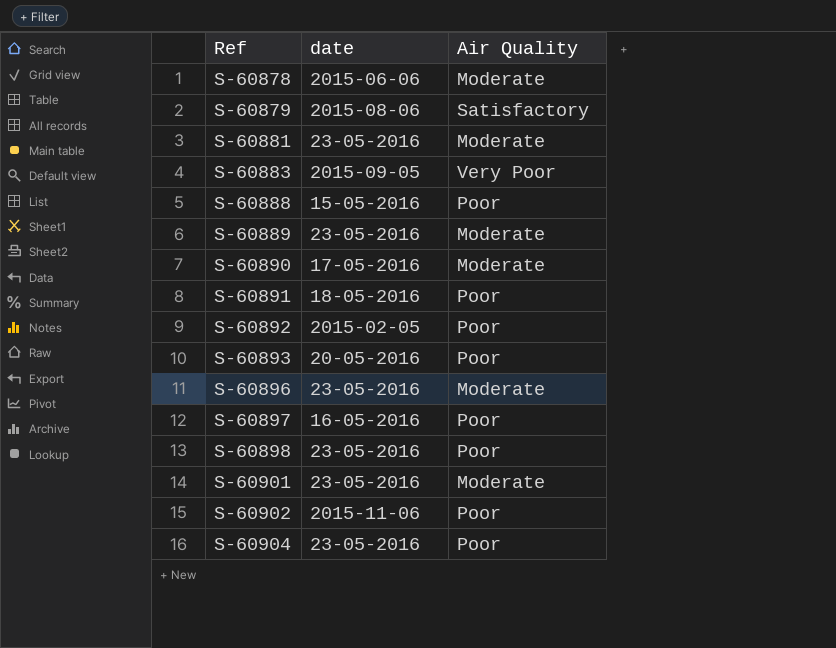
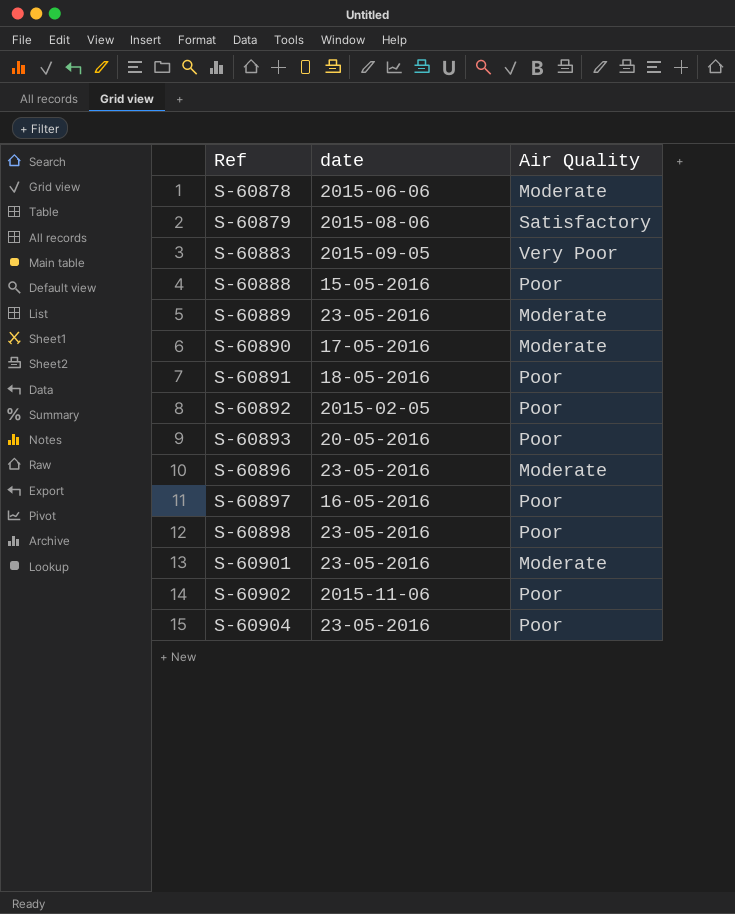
row S-60881: 23-05-2016 | Moderate -> none

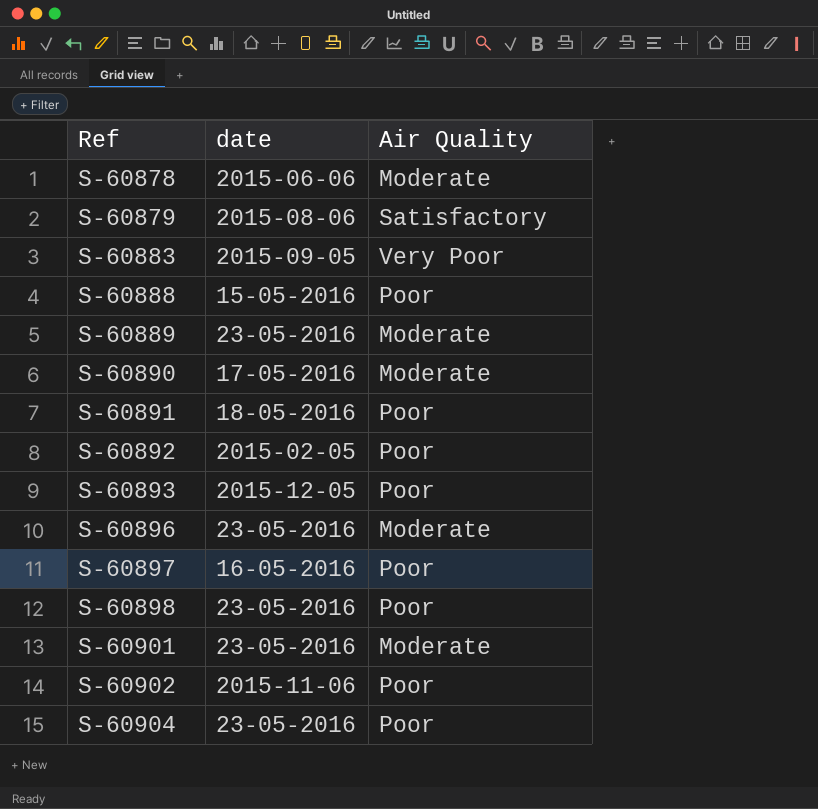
S-60893 | date: 20-05-2016 -> 2015-12-05

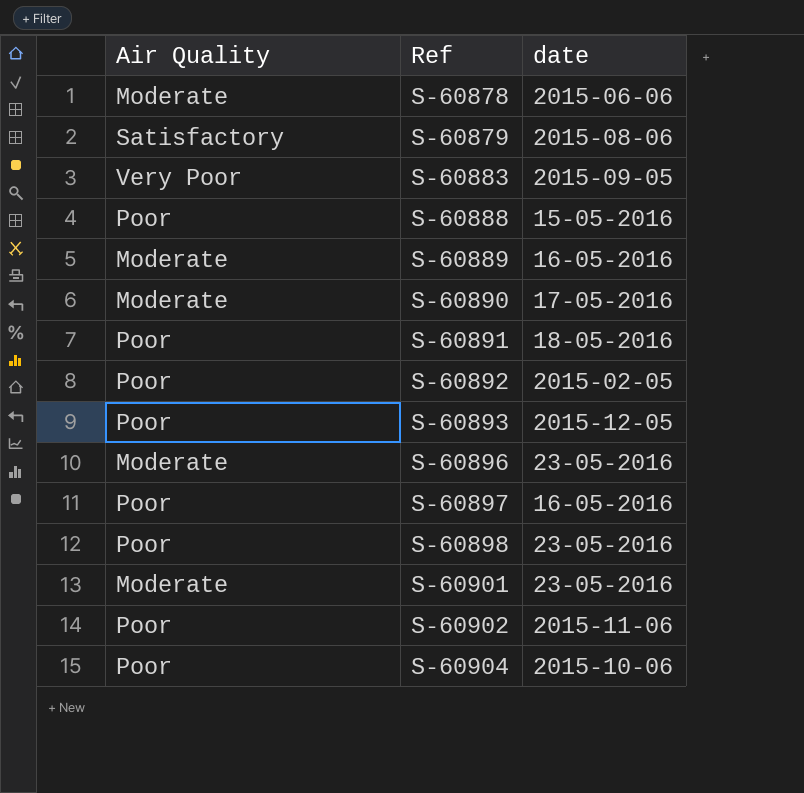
column Air Quality | position: 3 -> 1
S-60889 | date: 23-05-2016 -> 16-05-2016
S-60904 | date: 23-05-2016 -> 2015-10-06

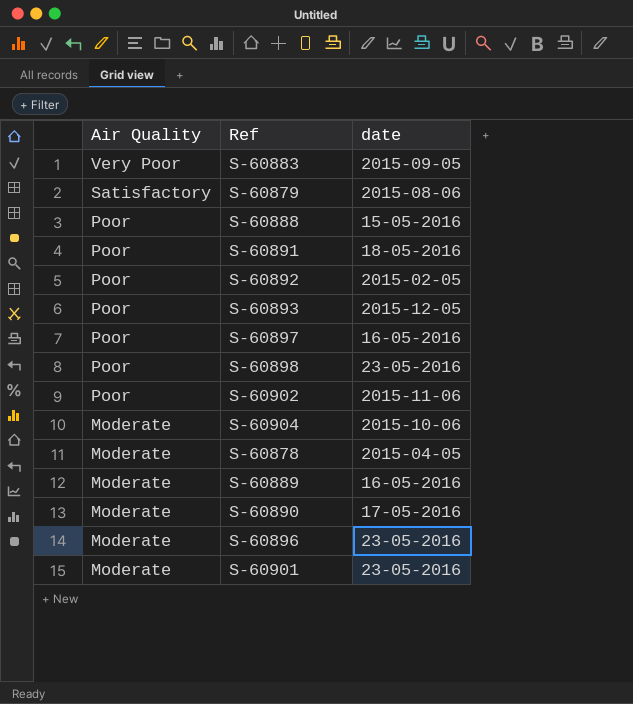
row order: Ref ascending -> Air Quality descending
S-60904 | Air Quality: Poor -> Moderate
S-60878 | date: 2015-06-06 -> 2015-04-05

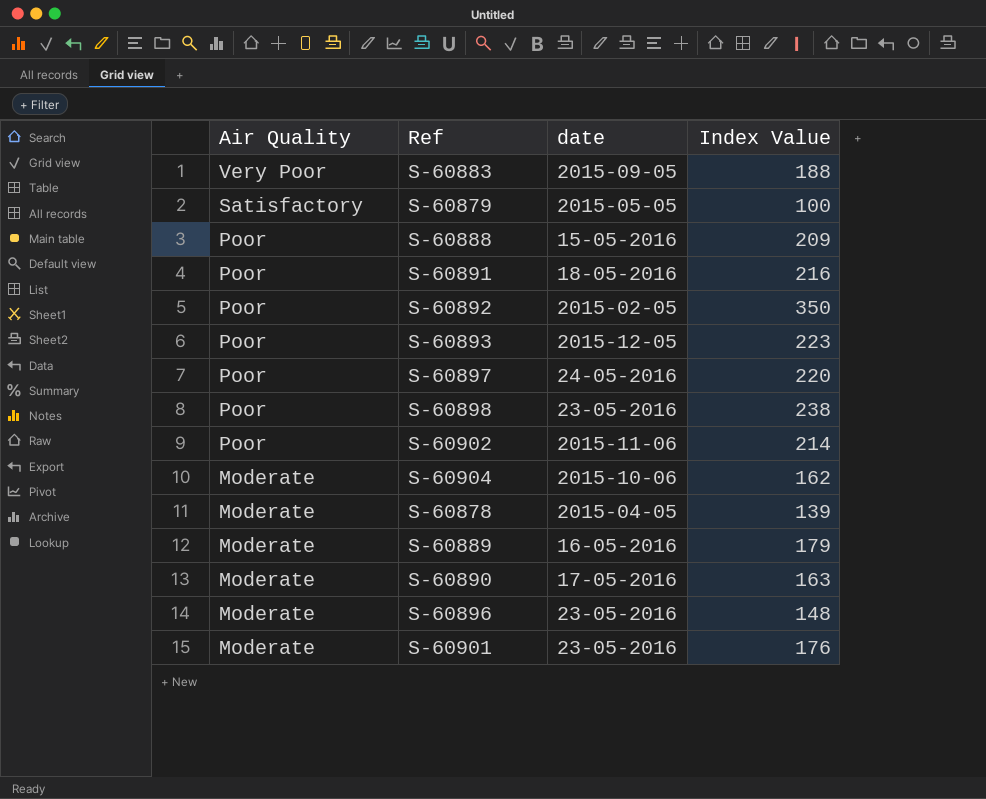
column Index Value | position: none -> 4
S-60879 | date: 2015-08-06 -> 2015-05-05
S-60897 | date: 16-05-2016 -> 24-05-2016

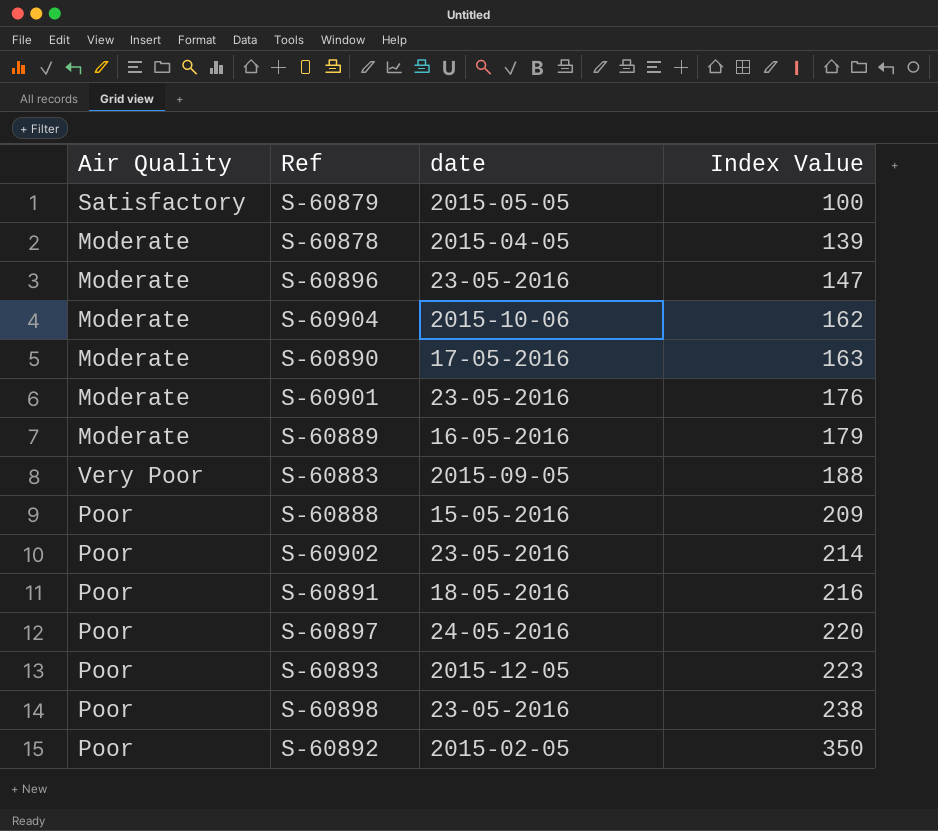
row order: Air Quality descending -> Index Value ascending
S-60896 | Index Value: 148 -> 147
S-60902 | date: 2015-11-06 -> 23-05-2016

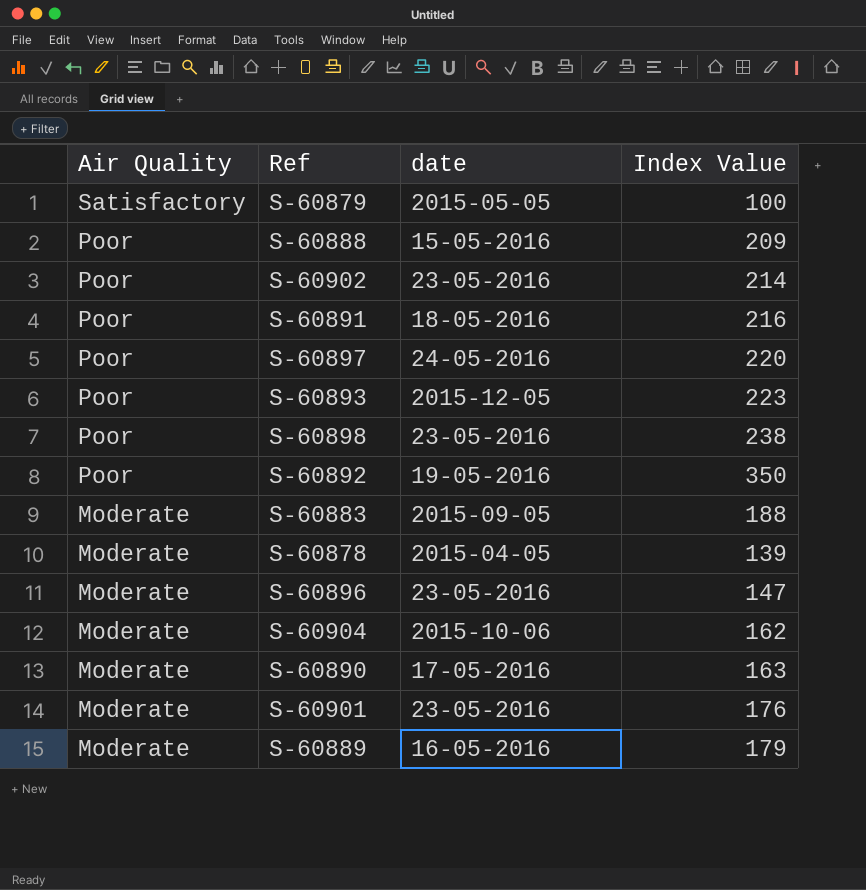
row order: Index Value ascending -> Air Quality descending
S-60892 | date: 2015-02-05 -> 19-05-2016
S-60883 | Air Quality: Very Poor -> Moderate

